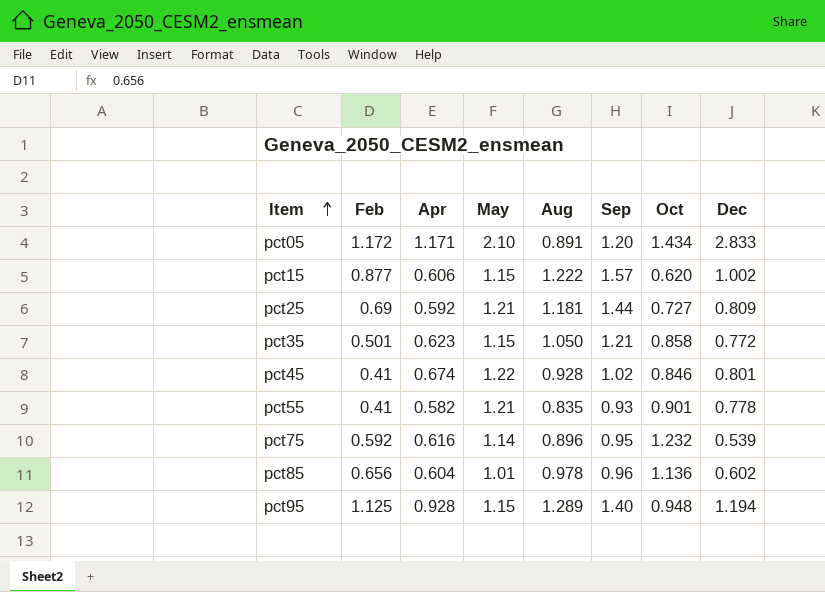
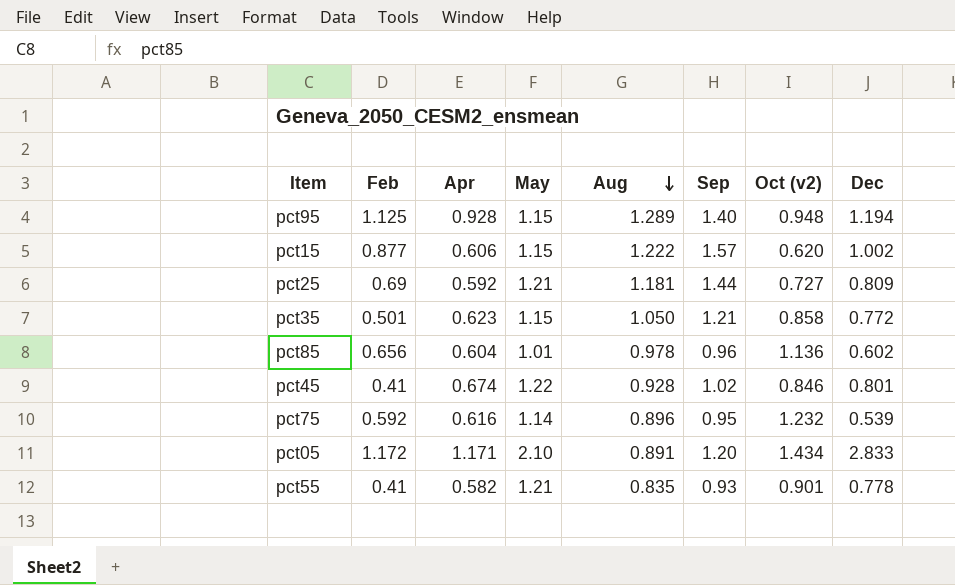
row order: Item ascending -> Aug descending
column name: Oct -> Oct (v2)

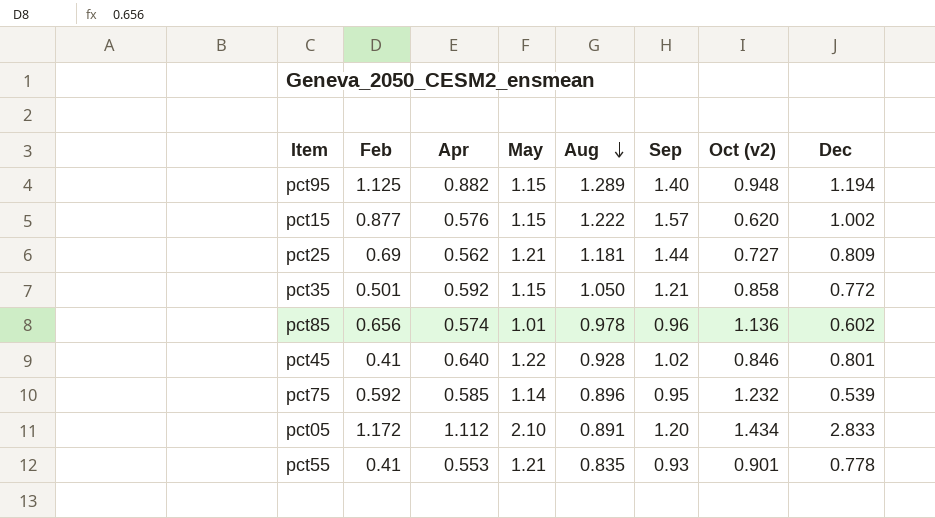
pct95 | Apr: 0.928 -> 0.882
pct15 | Apr: 0.606 -> 0.576
pct25 | Apr: 0.592 -> 0.562
pct35 | Apr: 0.623 -> 0.592
pct85 | Apr: 0.604 -> 0.574
pct45 | Apr: 0.674 -> 0.640
pct75 | Apr: 0.616 -> 0.585
pct05 | Apr: 1.171 -> 1.112
pct55 | Apr: 0.582 -> 0.553

